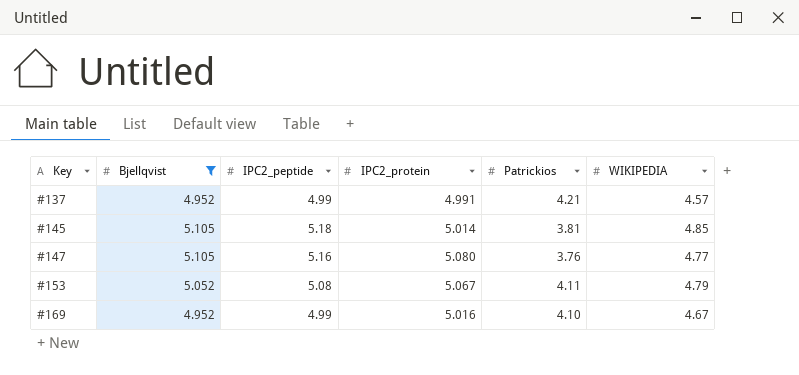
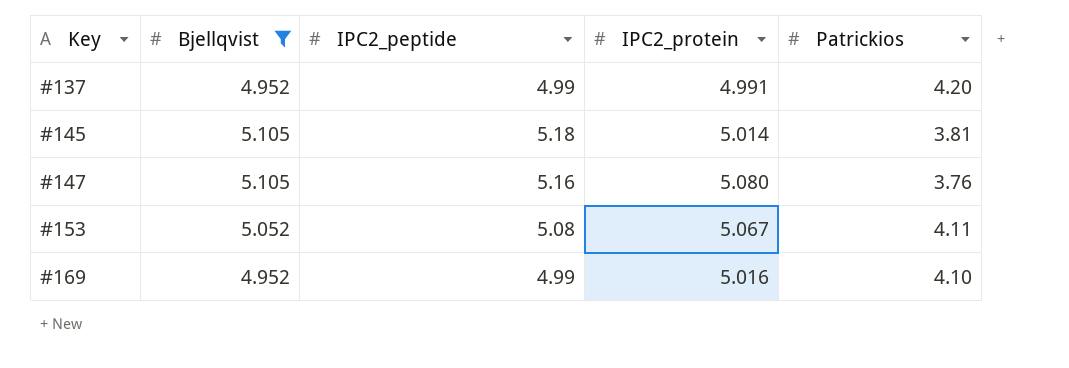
column WIKIPEDIA | position: 6 -> none
#137 | Patrickios: 4.21 -> 4.20

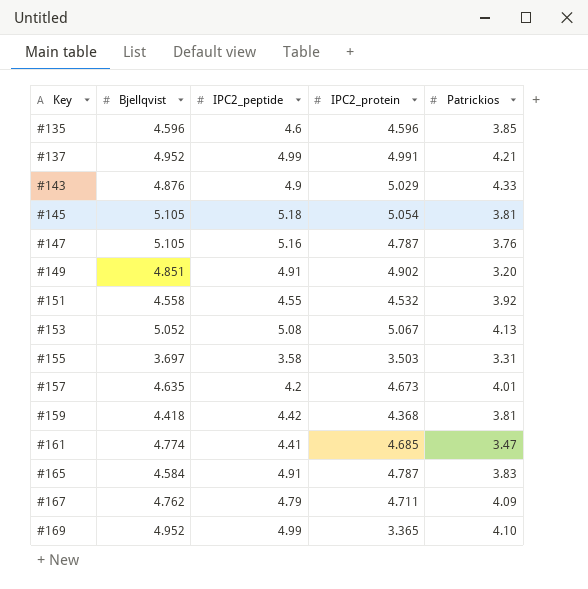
filter: Bjellqvist >= 4.952 -> none
#137 | Patrickios: 4.20 -> 4.21
#145 | IPC2_protein: 5.014 -> 5.054
#147 | IPC2_protein: 5.080 -> 4.787
#153 | Patrickios: 4.11 -> 4.13
#169 | IPC2_protein: 5.016 -> 3.365

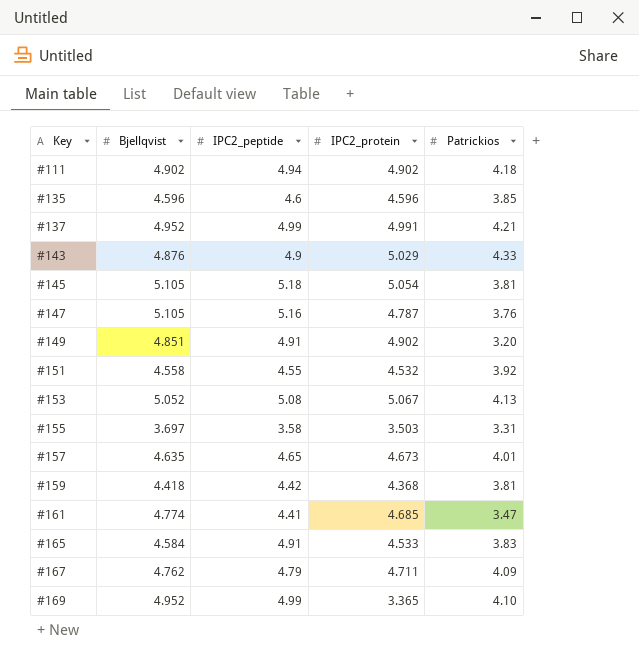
row #111: none -> 4.902 | 4.94 | 4.902 | 4.18
#157 | IPC2_peptide: 4.2 -> 4.65
#165 | IPC2_protein: 4.787 -> 4.533

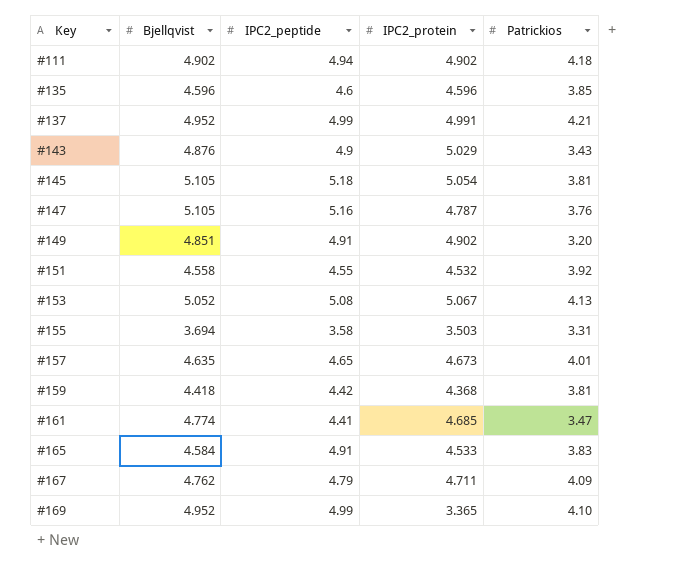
#143 | Patrickios: 4.33 -> 3.43
#155 | Bjellqvist: 3.697 -> 3.694

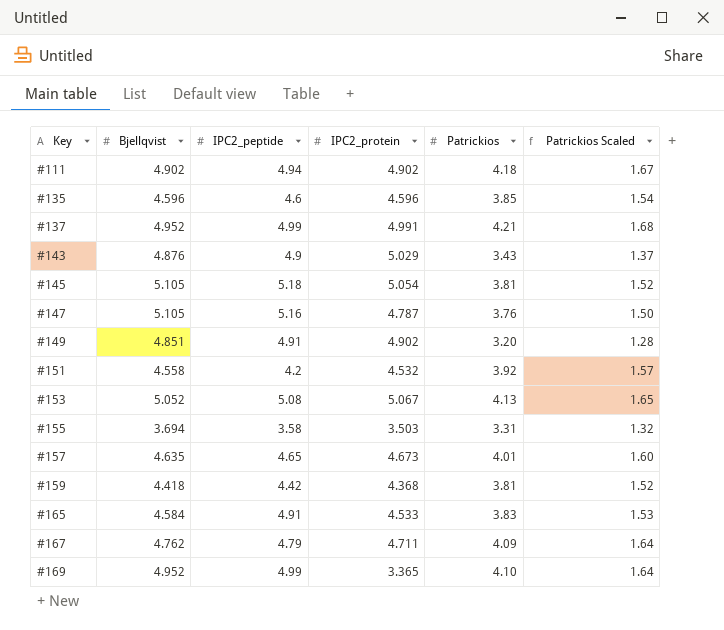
column Patrickios Scaled | formula: none -> [Patrickios] * 0.4
row #161: 4.774 | 4.41 | 4.685 | 3.47 -> none
#151 | IPC2_peptide: 4.55 -> 4.2

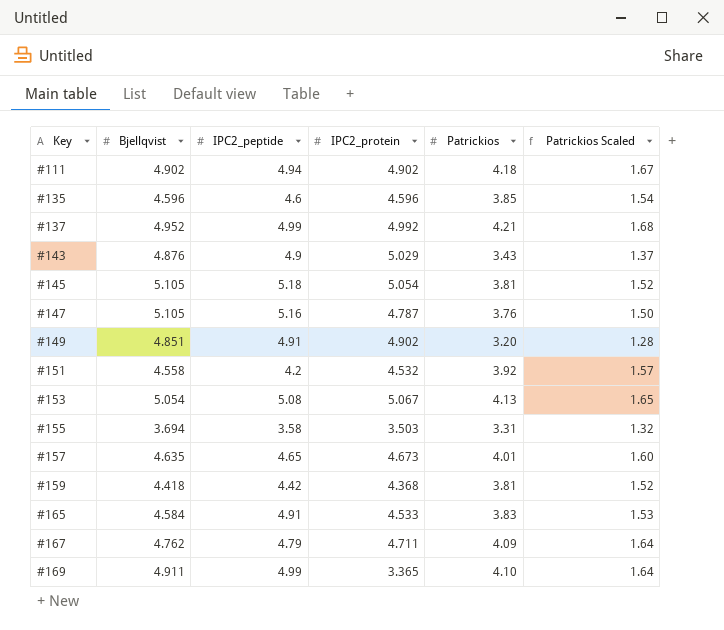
#137 | IPC2_protein: 4.991 -> 4.992
#153 | Bjellqvist: 5.052 -> 5.054
#169 | Bjellqvist: 4.952 -> 4.911

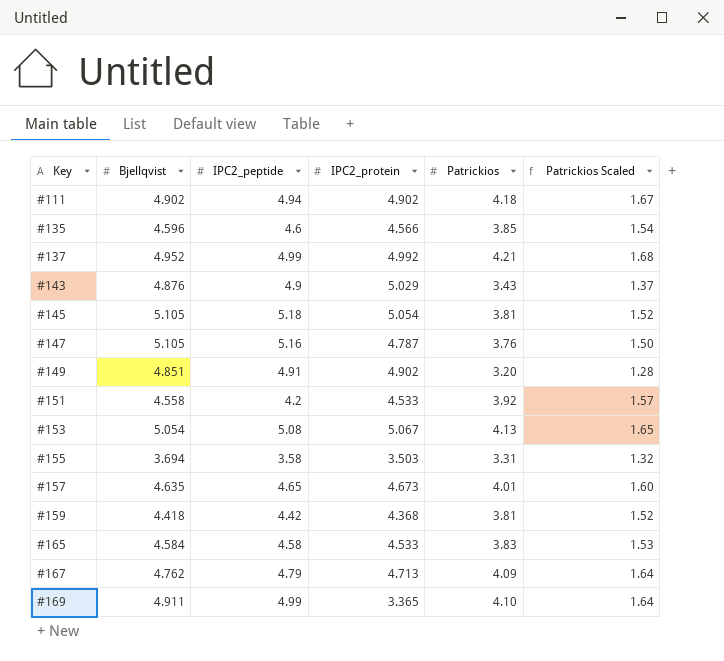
#135 | IPC2_protein: 4.596 -> 4.566
#151 | IPC2_protein: 4.532 -> 4.533
#165 | IPC2_peptide: 4.91 -> 4.58
#167 | IPC2_protein: 4.711 -> 4.713

